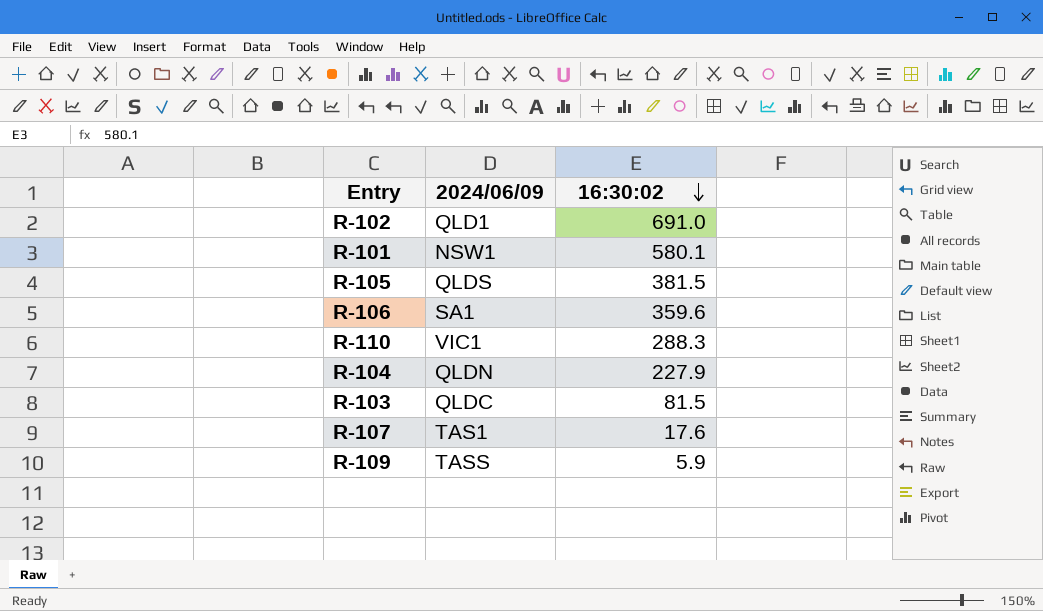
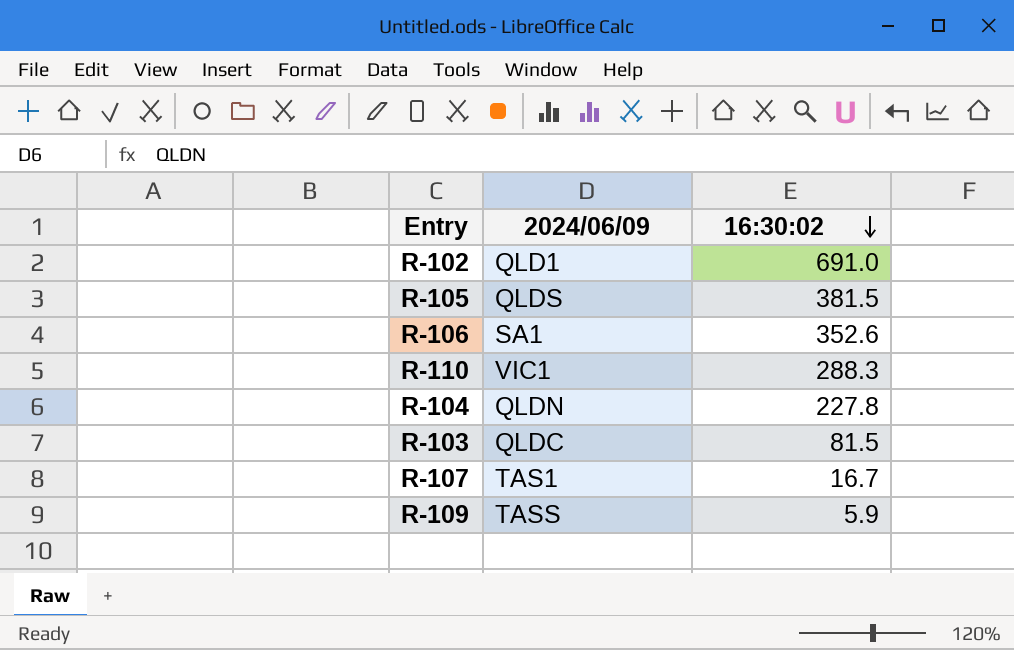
row R-101: NSW1 | 580.1 -> none
R-106 | 16:30:02: 359.6 -> 352.6
R-104 | 16:30:02: 227.9 -> 227.8
R-107 | 16:30:02: 17.6 -> 16.7

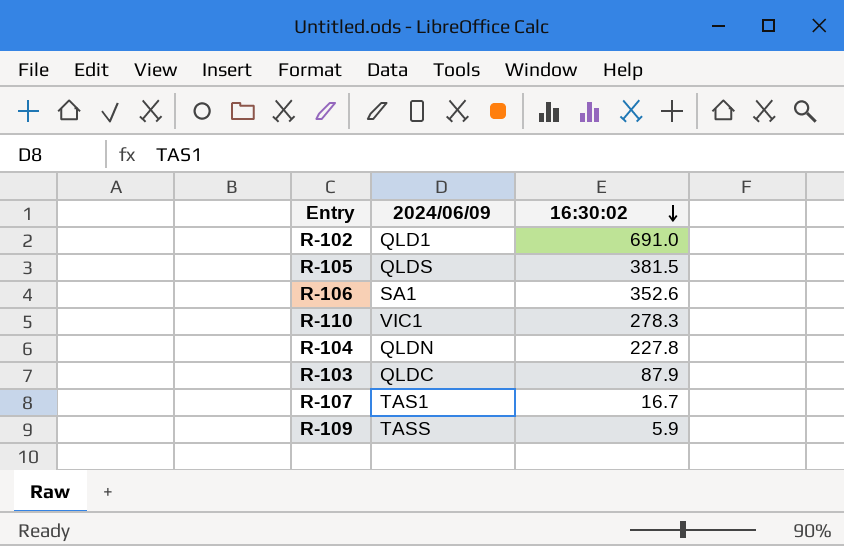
R-110 | 16:30:02: 288.3 -> 278.3
R-103 | 16:30:02: 81.5 -> 87.9

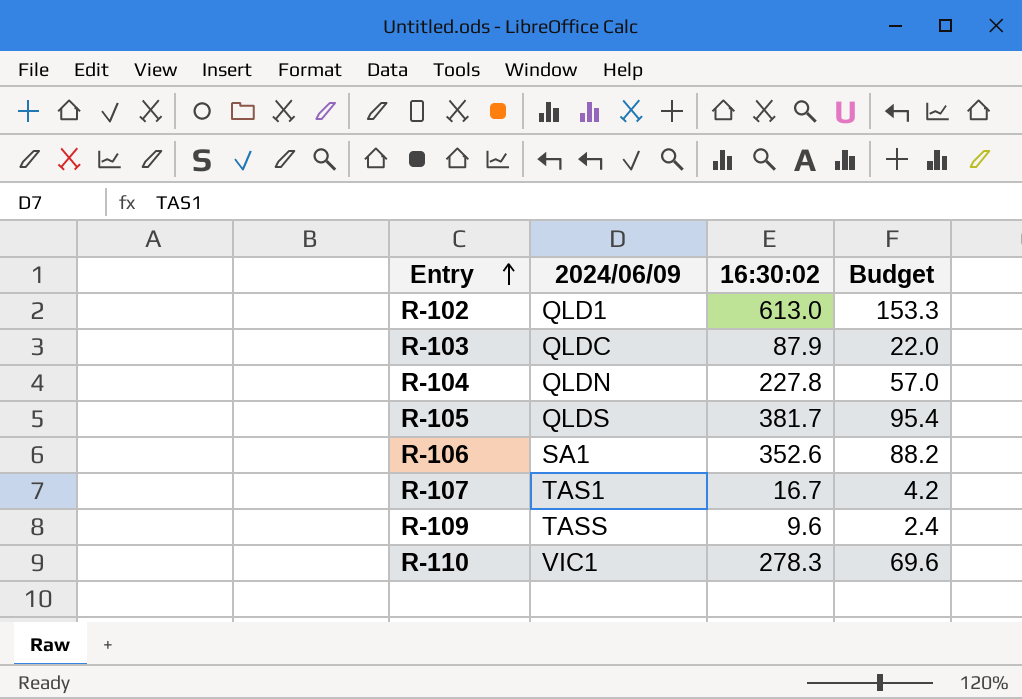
row order: 16:30:02 descending -> Entry ascending
column Budget | formula: none -> [16:30:02] * 0.25
R-102 | 16:30:02: 691.0 -> 613.0
R-105 | 16:30:02: 381.5 -> 381.7
R-109 | 16:30:02: 5.9 -> 9.6

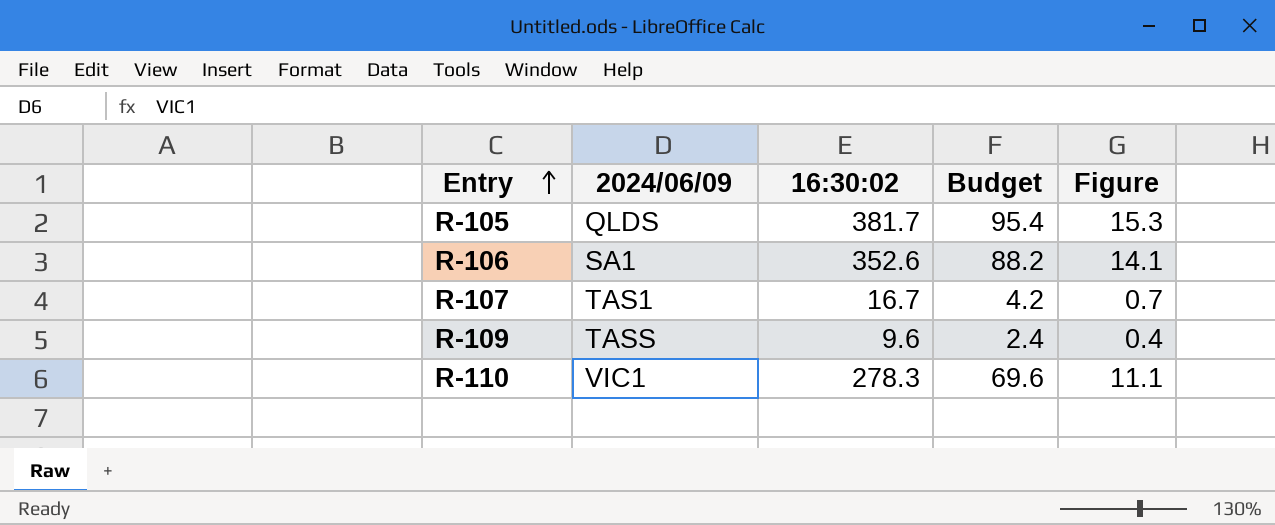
column Figure | formula: none -> [16:30:02] * 0.04
row R-102: QLD1 | 613.0 | 153.3 -> none
row R-103: QLDC | 87.9 | 22.0 -> none
row R-104: QLDN | 227.8 | 57.0 -> none

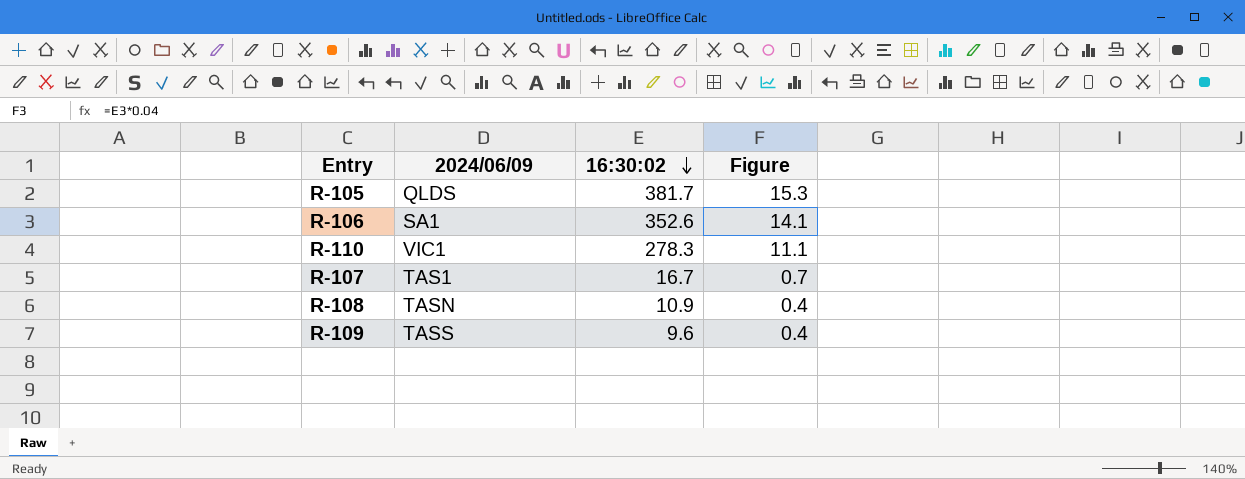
row order: Entry ascending -> 16:30:02 descending
column Budget | formula: [16:30:02] * 0.25 -> none
row R-108: none -> TASN | 10.9 | 0.4

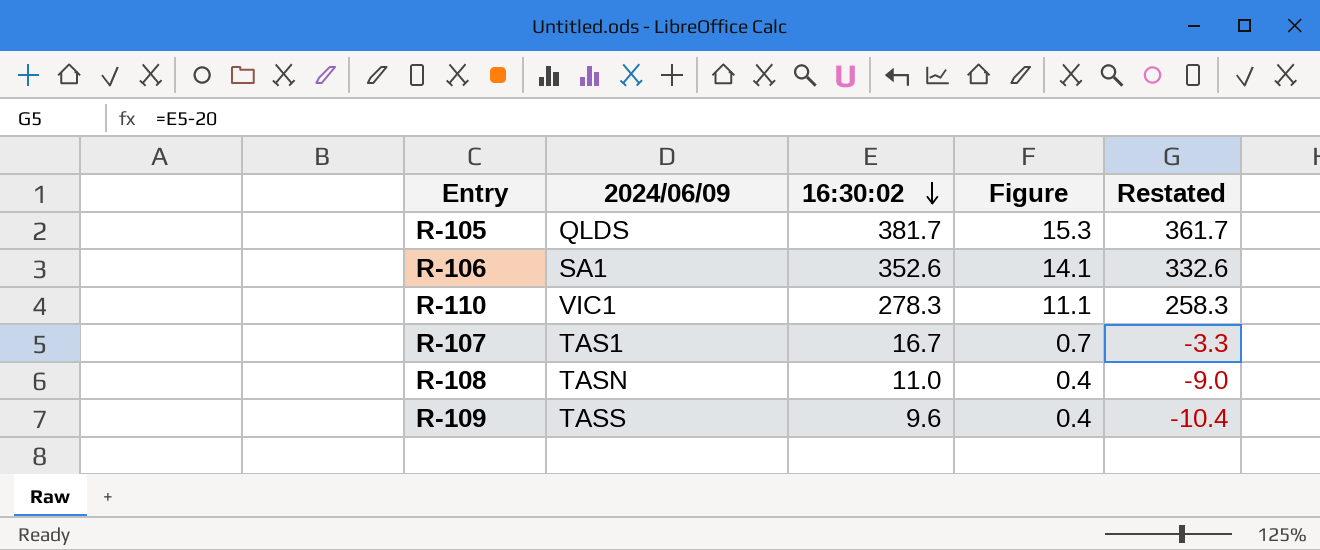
column Restated | formula: none -> [16:30:02] - 20
R-108 | 16:30:02: 10.9 -> 11.0

